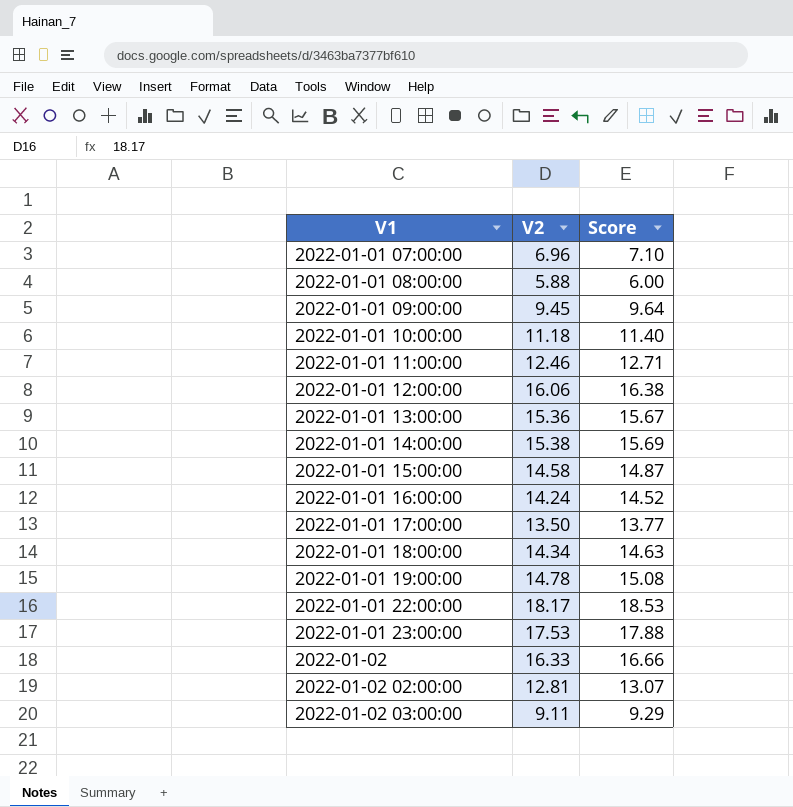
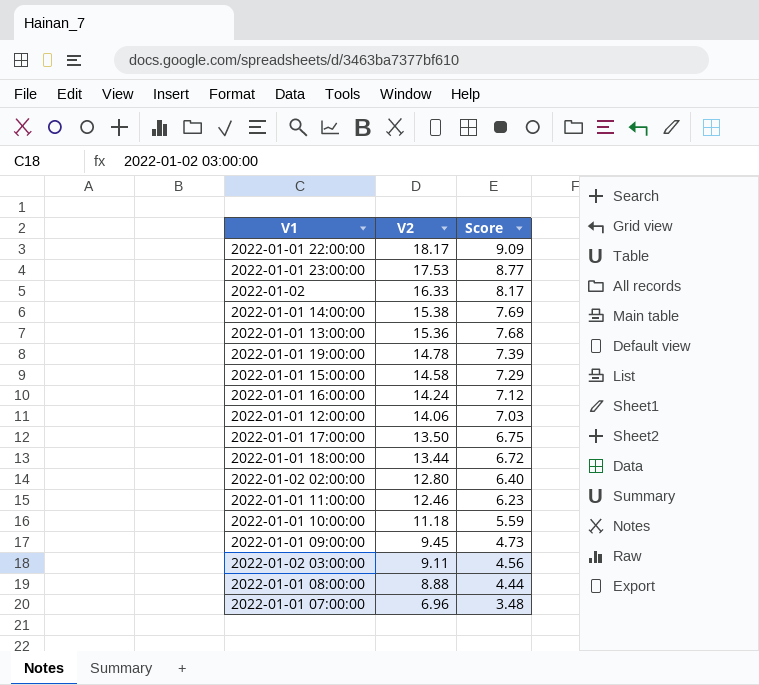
row order: V1 ascending -> V2 descending
column Score | formula: [V2] * 1.02 -> [V2] * 0.5
2022-01-01 12:00:00 | V2: 16.06 -> 14.06
2022-01-01 18:00:00 | V2: 14.34 -> 13.44
2022-01-02 02:00:00 | V2: 12.81 -> 12.80
2022-01-01 08:00:00 | V2: 5.88 -> 8.88

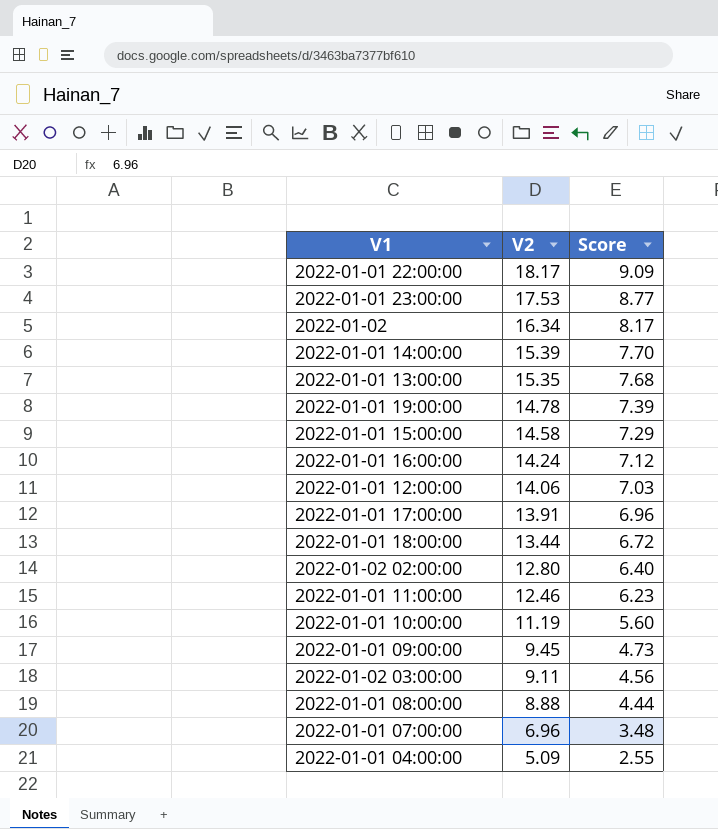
2022-01-02 | V2: 16.33 -> 16.34
2022-01-01 14:00:00 | V2: 15.38 -> 15.39
2022-01-01 14:00:00 | Score: 7.69 -> 7.70
2022-01-01 13:00:00 | V2: 15.36 -> 15.35
2022-01-01 17:00:00 | V2: 13.50 -> 13.91
2022-01-01 17:00:00 | Score: 6.75 -> 6.96
2022-01-01 10:00:00 | V2: 11.18 -> 11.19
2022-01-01 10:00:00 | Score: 5.59 -> 5.60
row 2022-01-01 04:00:00: none -> 5.09 | 2.55

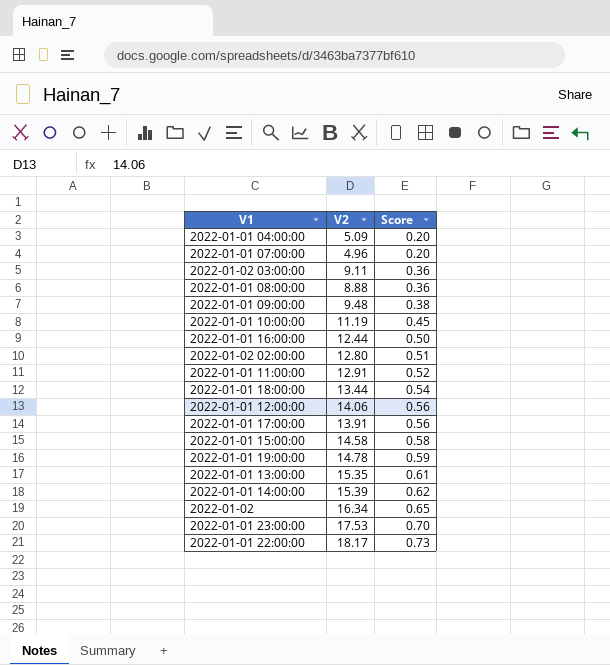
row order: V2 descending -> Score ascending
column Score | formula: [V2] * 0.5 -> [V2] * 0.04
2022-01-01 07:00:00 | V2: 6.96 -> 4.96
2022-01-01 09:00:00 | V2: 9.45 -> 9.48
2022-01-01 16:00:00 | V2: 14.24 -> 12.44
2022-01-01 11:00:00 | V2: 12.46 -> 12.91

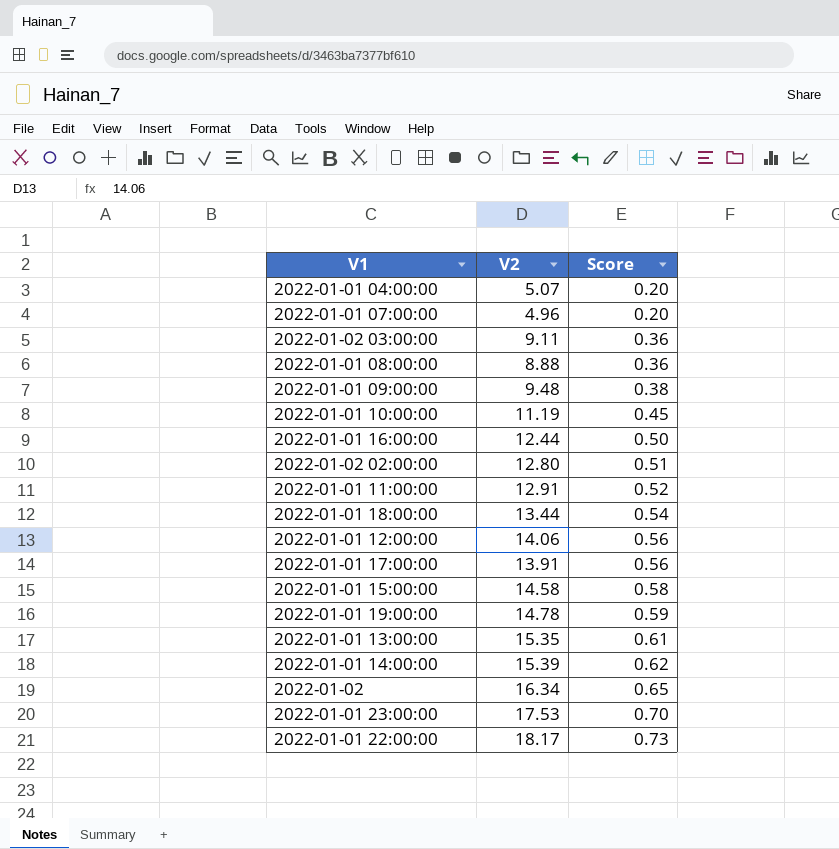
2022-01-01 04:00:00 | V2: 5.09 -> 5.07

